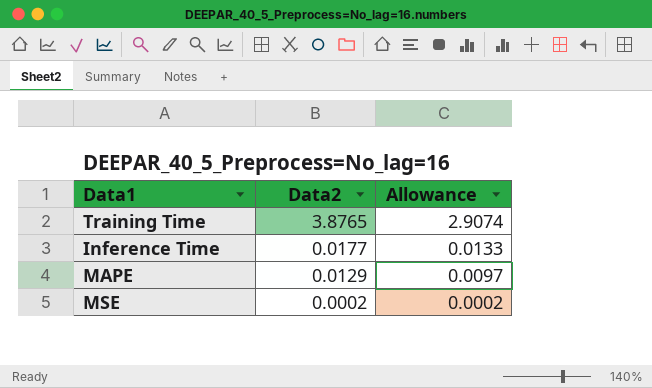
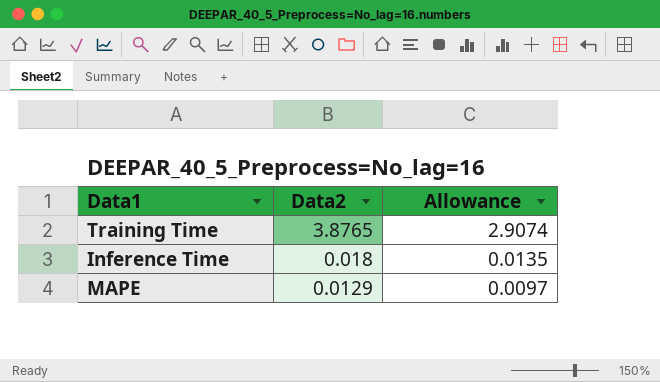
row MSE: 0.0002 | 0.0002 -> none
Inference Time | Data2: 0.0177 -> 0.018
Inference Time | Allowance: 0.0133 -> 0.0135

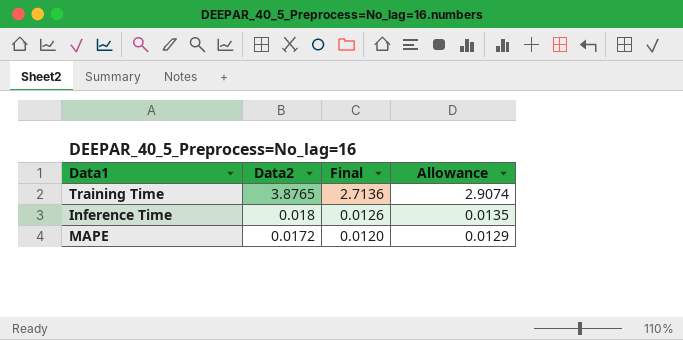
column Final | formula: none -> [Data2] * 0.7
MAPE | Data2: 0.0129 -> 0.0172
MAPE | Allowance: 0.0097 -> 0.0129

